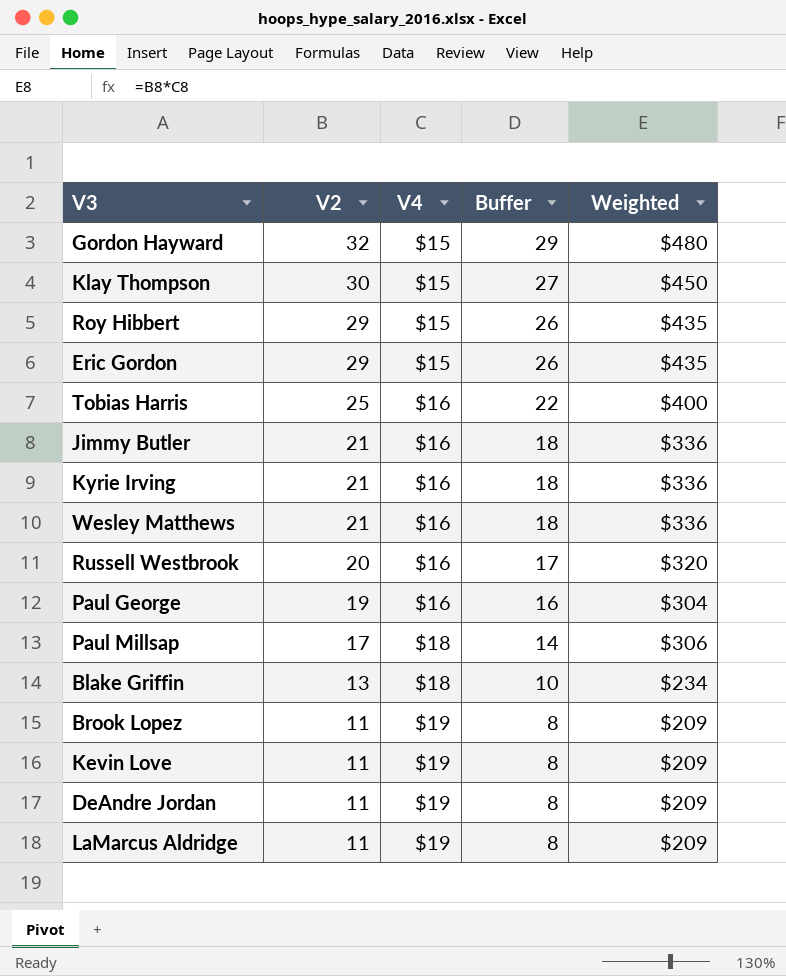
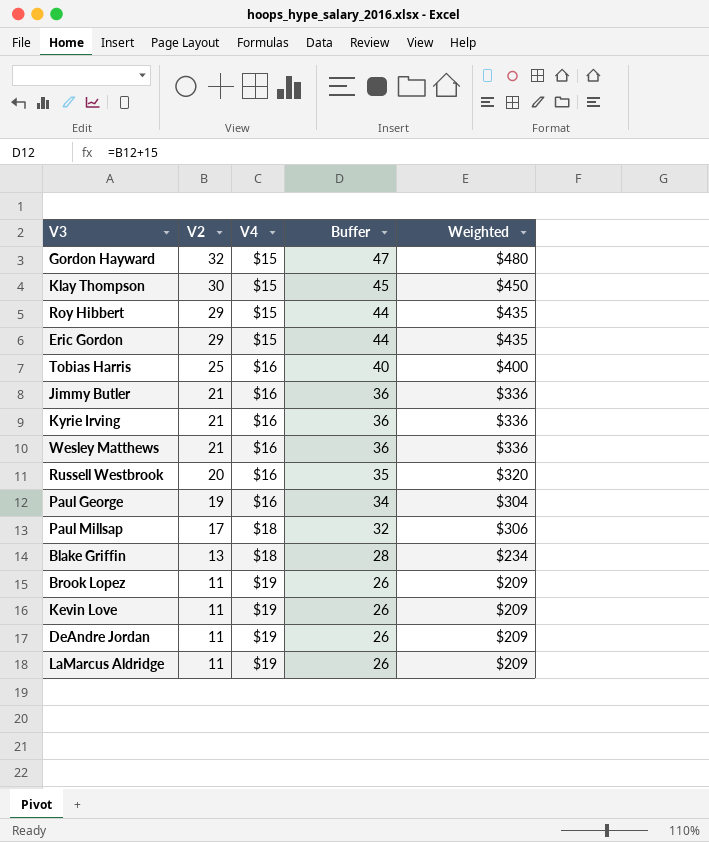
column Buffer | formula: [V2] - 3 -> [V2] + 15

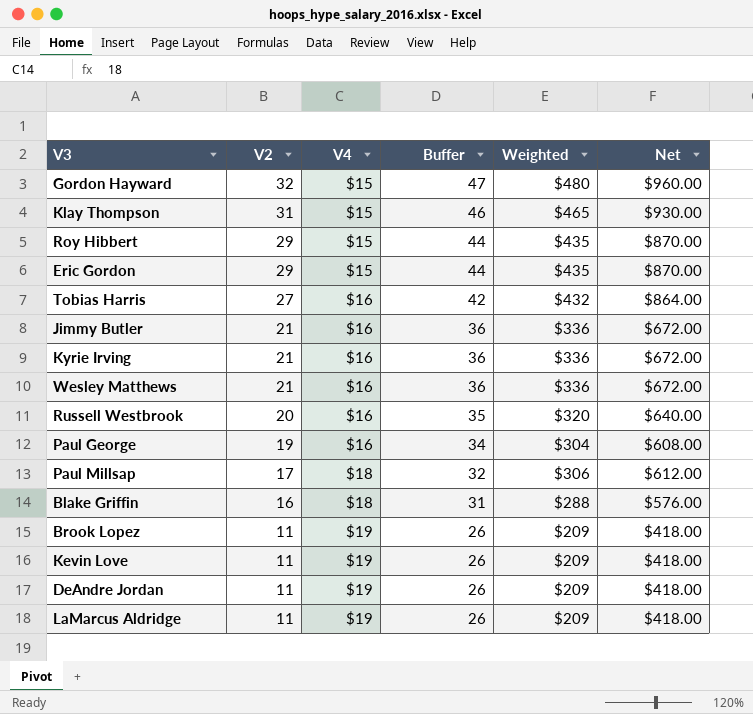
column Net | formula: none -> [Weighted] * 2
Klay Thompson | V2: 30 -> 31
Klay Thompson | Buffer: 45 -> 46
Klay Thompson | Weighted: $450 -> $465
Tobias Harris | V2: 25 -> 27
Tobias Harris | Buffer: 40 -> 42
Tobias Harris | Weighted: $400 -> $432
Blake Griffin | V2: 13 -> 16
Blake Griffin | Buffer: 28 -> 31
Blake Griffin | Weighted: $234 -> $288

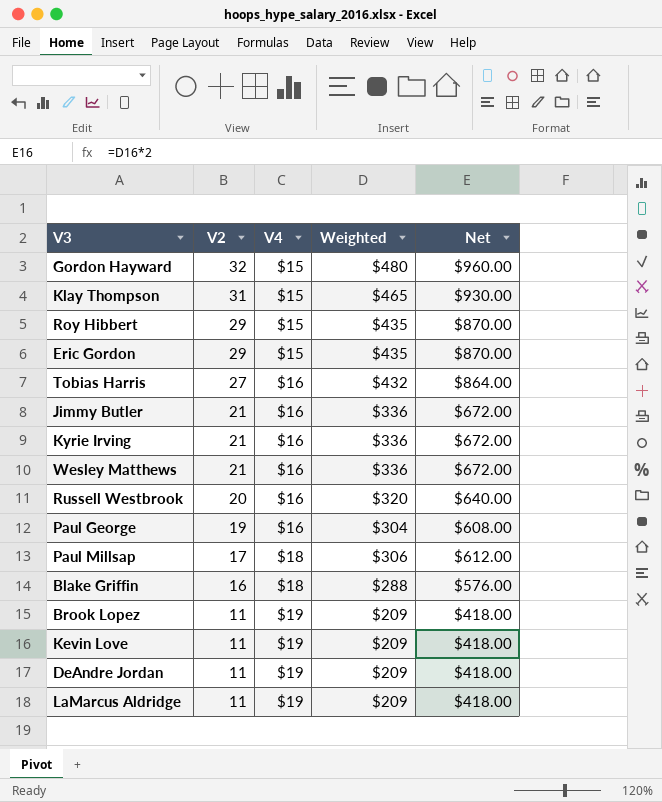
column Buffer | formula: [V2] + 15 -> none

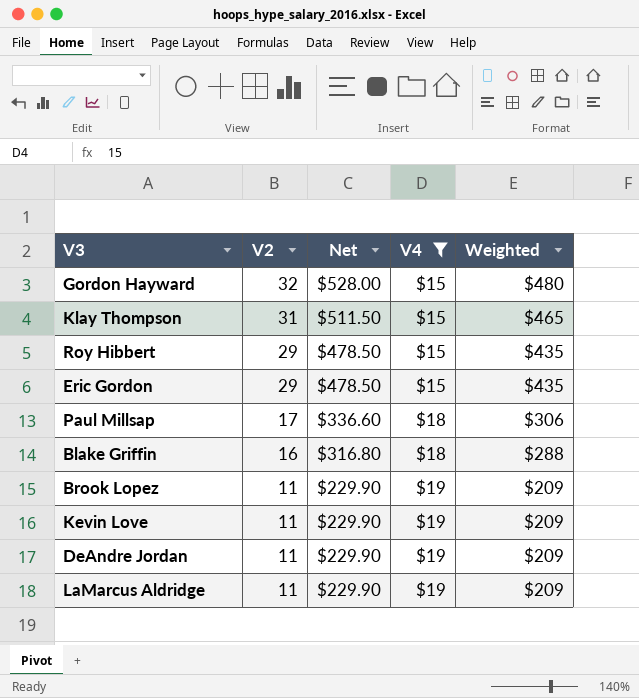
filter: none -> V4 != $16
column Net | formula: [Weighted] * 2 -> [Weighted] * 1.1
column Net | position: 5 -> 3

